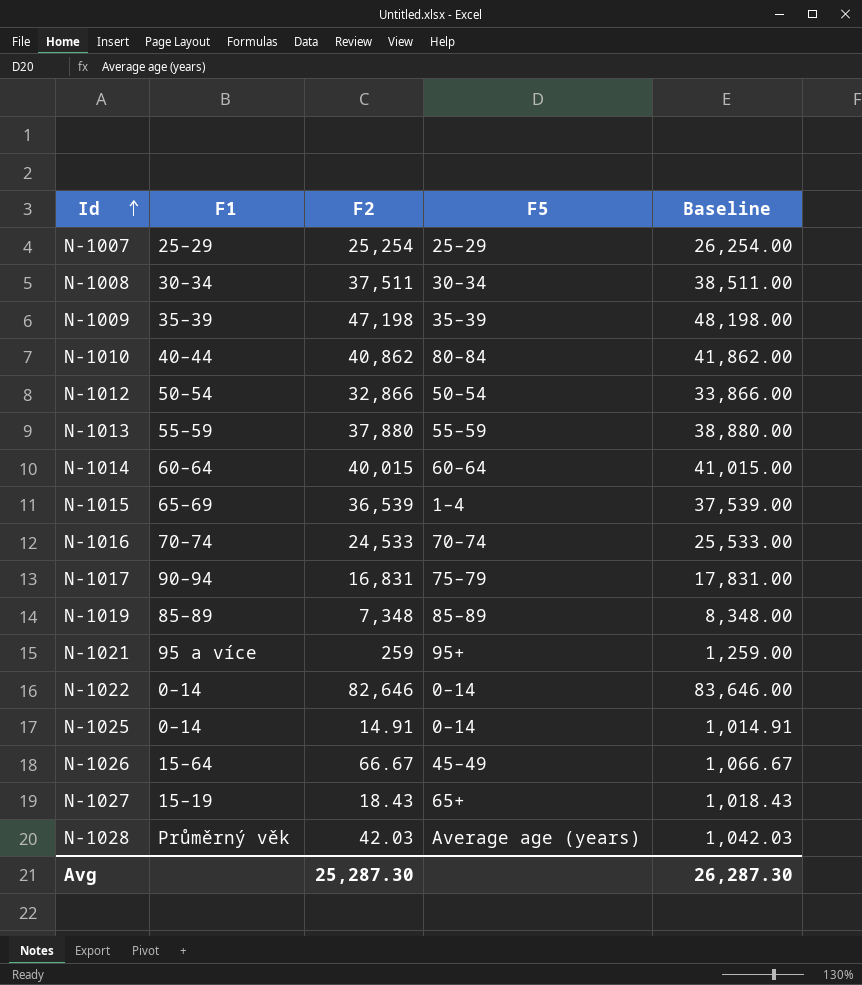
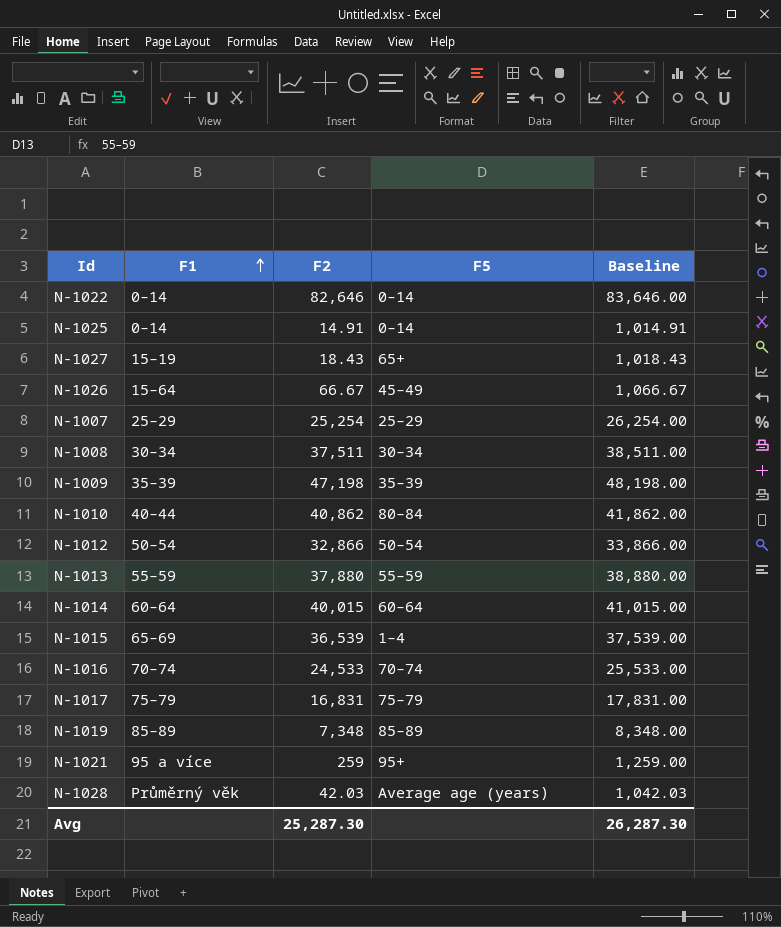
row order: Id ascending -> F1 ascending
N-1017 | F1: 90–94 -> 75–79

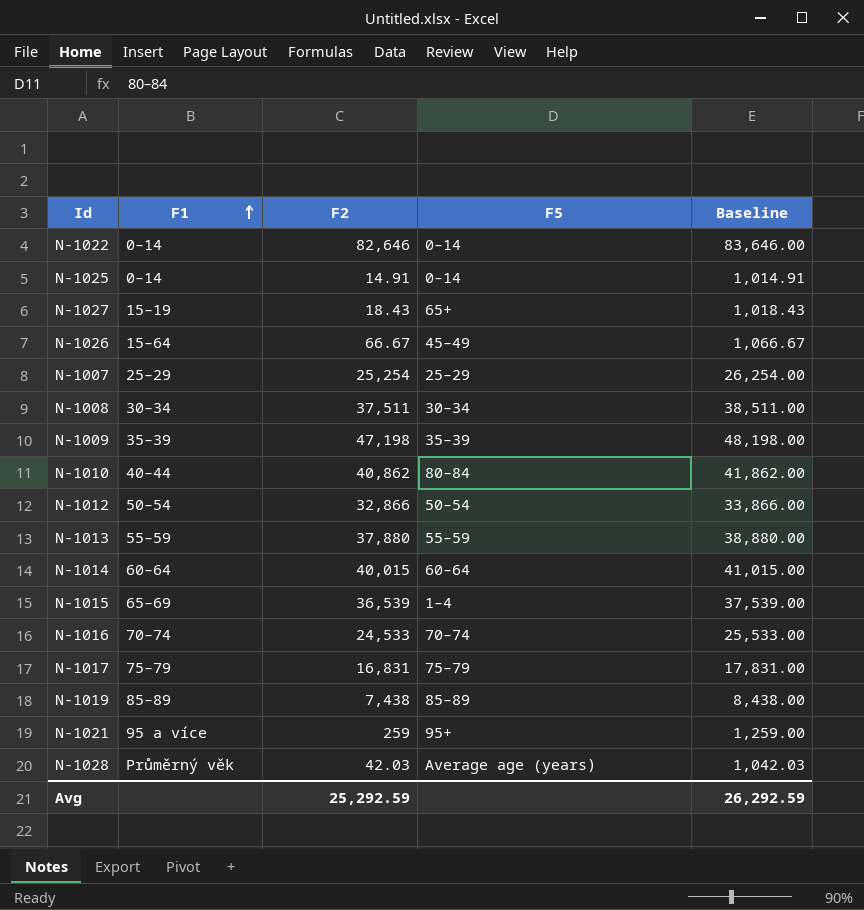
N-1019 | F2: 7,348 -> 7,438
N-1019 | Baseline: 8,348.00 -> 8,438.00
Avg | F2: 25,287.30 -> 25,292.59
Avg | Baseline: 26,287.30 -> 26,292.59

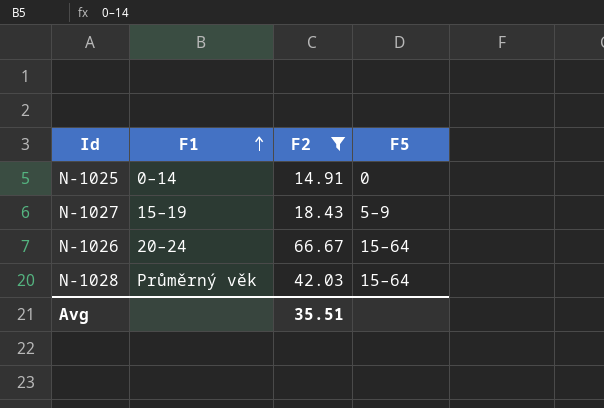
filter: none -> F2 <= 66.67
column Baseline | formula: [F2] + 1000 -> none
N-1025 | F5: 0–14 -> 0
N-1027 | F5: 65+ -> 5–9
N-1026 | F1: 15–64 -> 20–24
N-1026 | F5: 45–49 -> 15–64
N-1028 | F5: Average age (years) -> 15–64
Avg | F2: 25,292.59 -> 35.51

